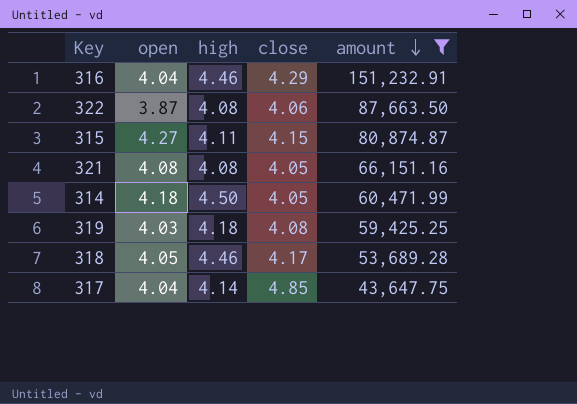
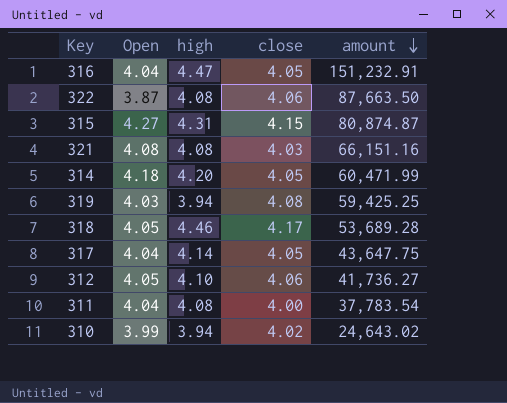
filter: amount >= 43,647.75 -> none
column name: open -> Open
316 | high: 4.46 -> 4.47
316 | close: 4.29 -> 4.05
315 | high: 4.11 -> 4.31
321 | close: 4.05 -> 4.03
314 | high: 4.50 -> 4.20
319 | high: 4.18 -> 3.94
317 | close: 4.85 -> 4.05

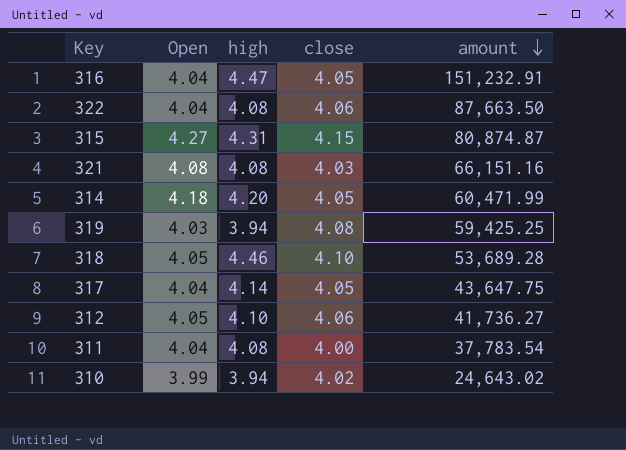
322 | Open: 3.87 -> 4.04
318 | close: 4.17 -> 4.10

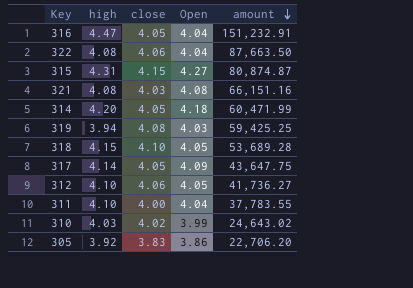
column Open | position: 2 -> 4
318 | high: 4.46 -> 4.15
317 | Open: 4.04 -> 4.09
311 | high: 4.08 -> 4.10
311 | amount: 37,783.54 -> 37,783.55
310 | high: 3.94 -> 4.03
row 305: none -> 3.92 | 3.83 | 3.86 | 22,706.20

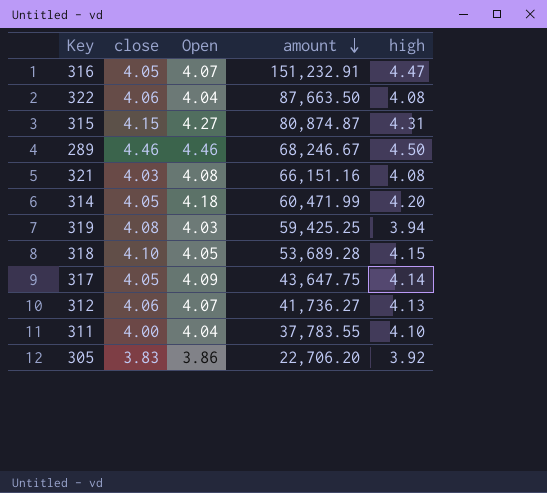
column high | position: 2 -> 5
row 310: 4.03 | 4.02 | 3.99 | 24,643.02 -> none
316 | Open: 4.04 -> 4.07
row 289: none -> 4.46 | 4.46 | 68,246.67 | 4.50
312 | Open: 4.05 -> 4.07
312 | high: 4.10 -> 4.13

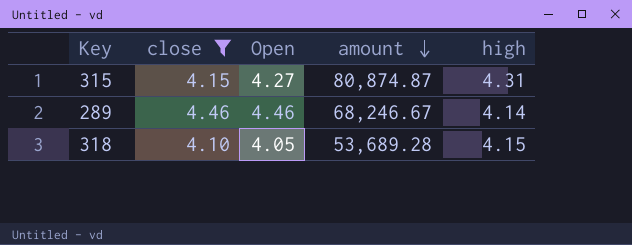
filter: none -> close >= 4.10
289 | high: 4.50 -> 4.14

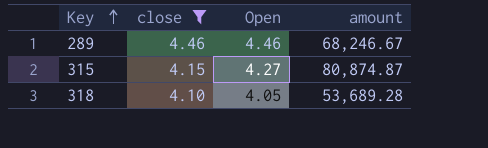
row order: amount descending -> Key ascending
column high | position: 5 -> none

